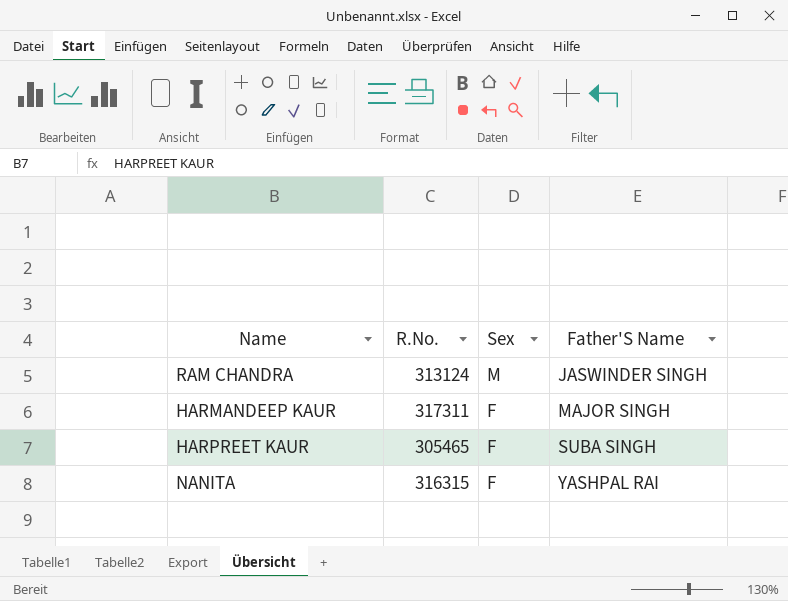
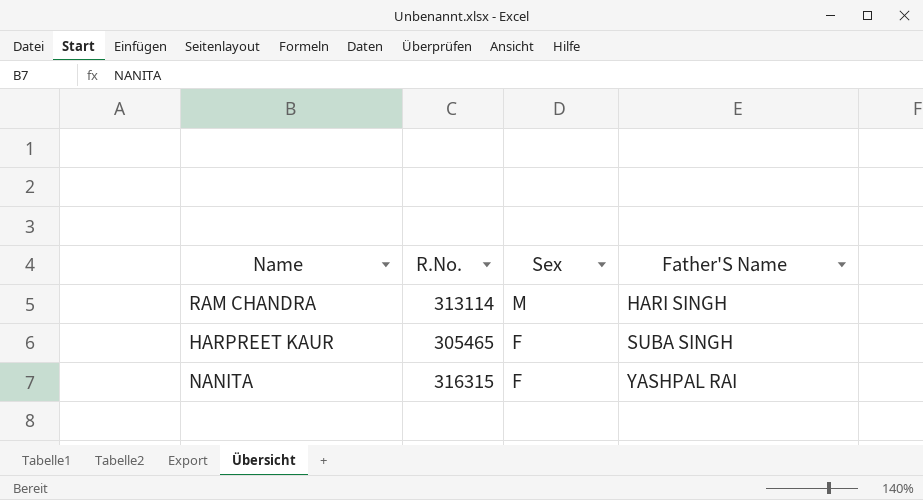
row HARMANDEEP KAUR: 317311 | F | MAJOR SINGH -> none
RAM CHANDRA | R.No.: 313124 -> 313114
RAM CHANDRA | Father'S Name: JASWINDER SINGH -> HARI SINGH

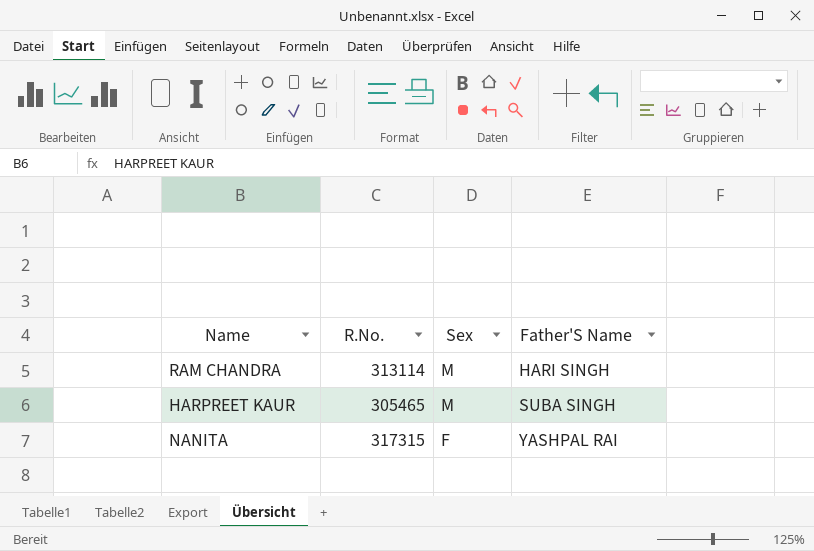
HARPREET KAUR | Sex: F -> M
NANITA | R.No.: 316315 -> 317315

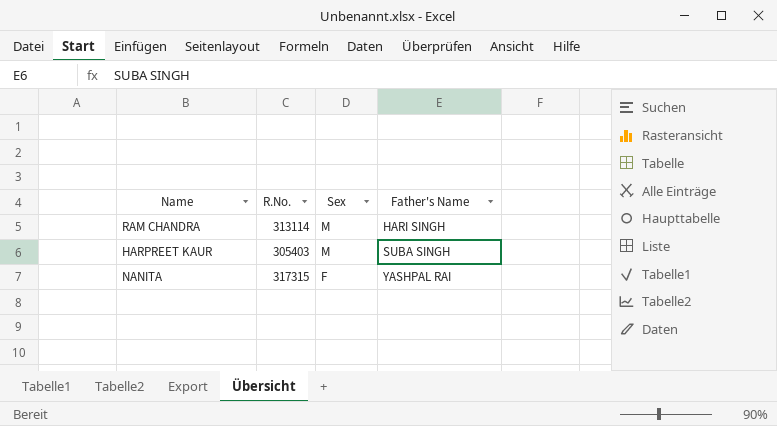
column name: Father'S Name -> Father's Name
HARPREET KAUR | R.No.: 305465 -> 305403

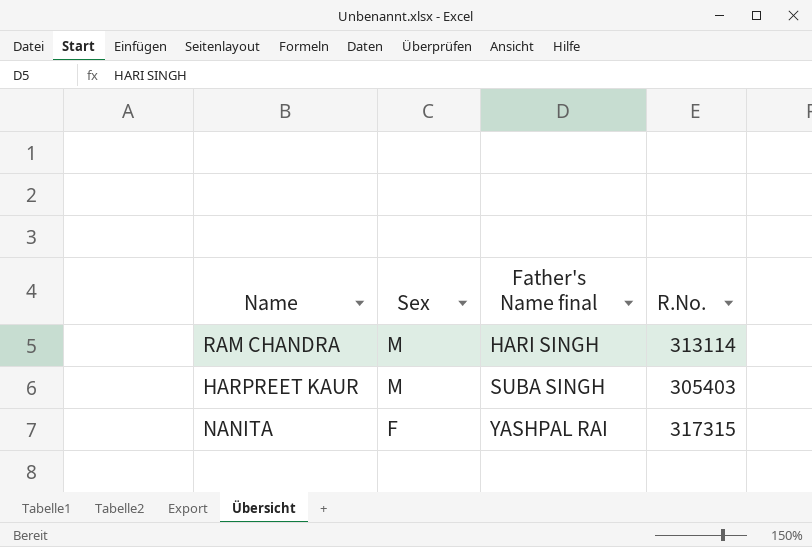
column name: Father's Name -> Father's Name final
column R.No. | position: 2 -> 4

